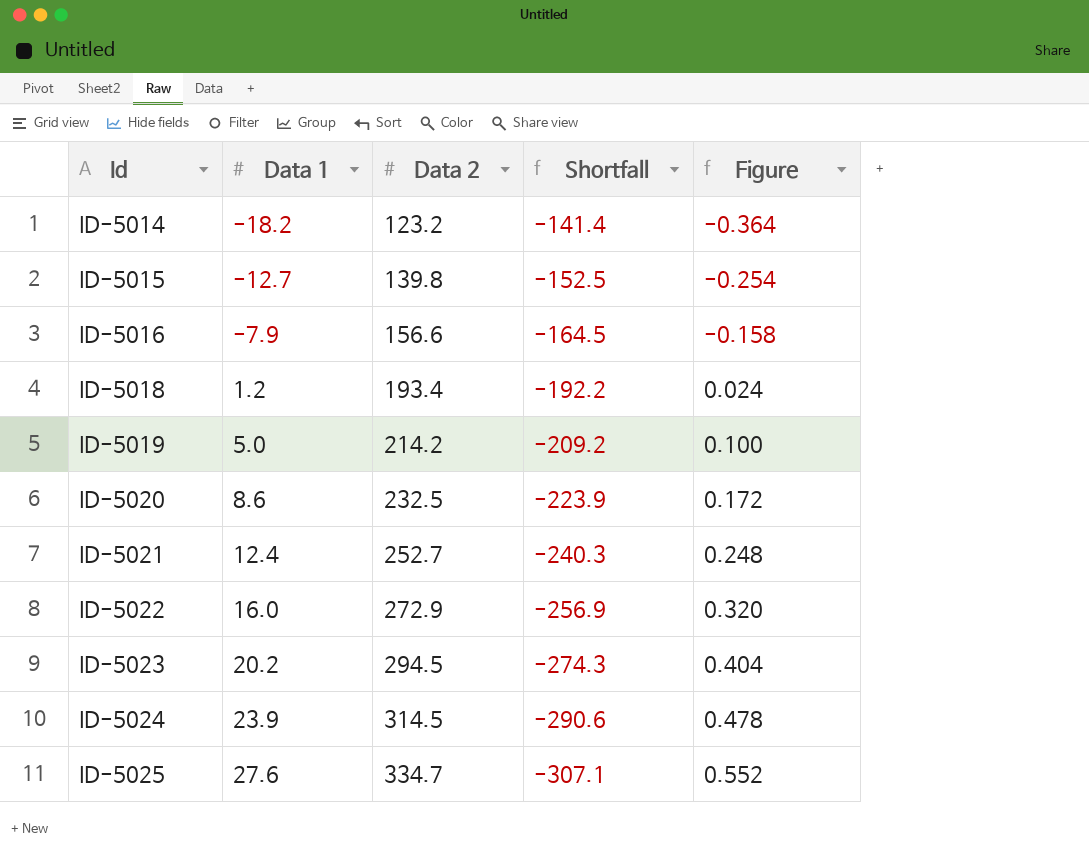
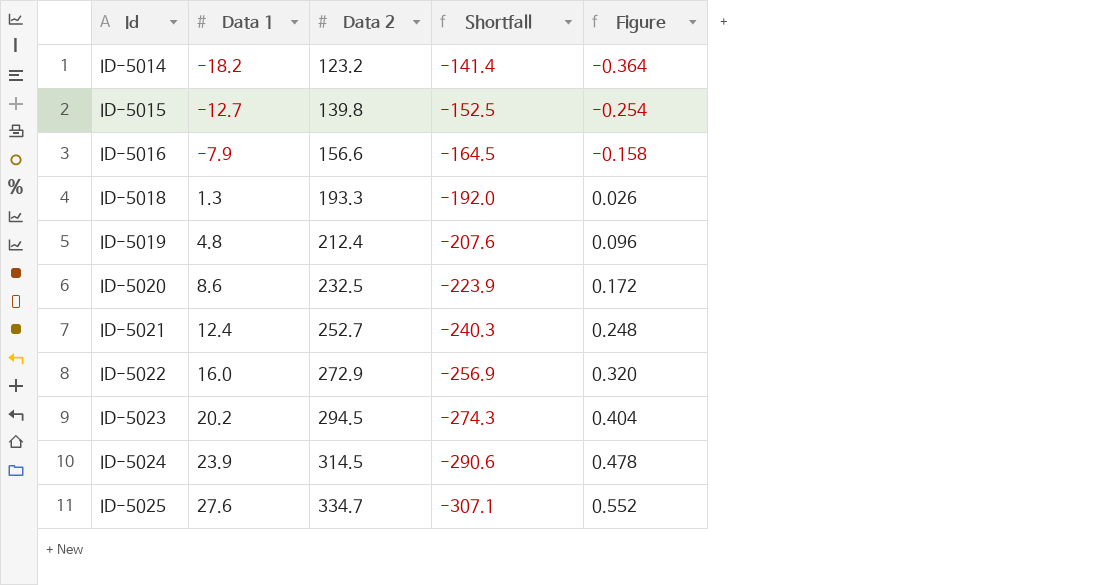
ID-5018 | Data 1: 1.2 -> 1.3
ID-5018 | Data 2: 193.4 -> 193.3
ID-5018 | Shortfall: -192.2 -> -192.0
ID-5018 | Figure: 0.024 -> 0.026
ID-5019 | Data 1: 5.0 -> 4.8
ID-5019 | Data 2: 214.2 -> 212.4
ID-5019 | Shortfall: -209.2 -> -207.6
ID-5019 | Figure: 0.100 -> 0.096

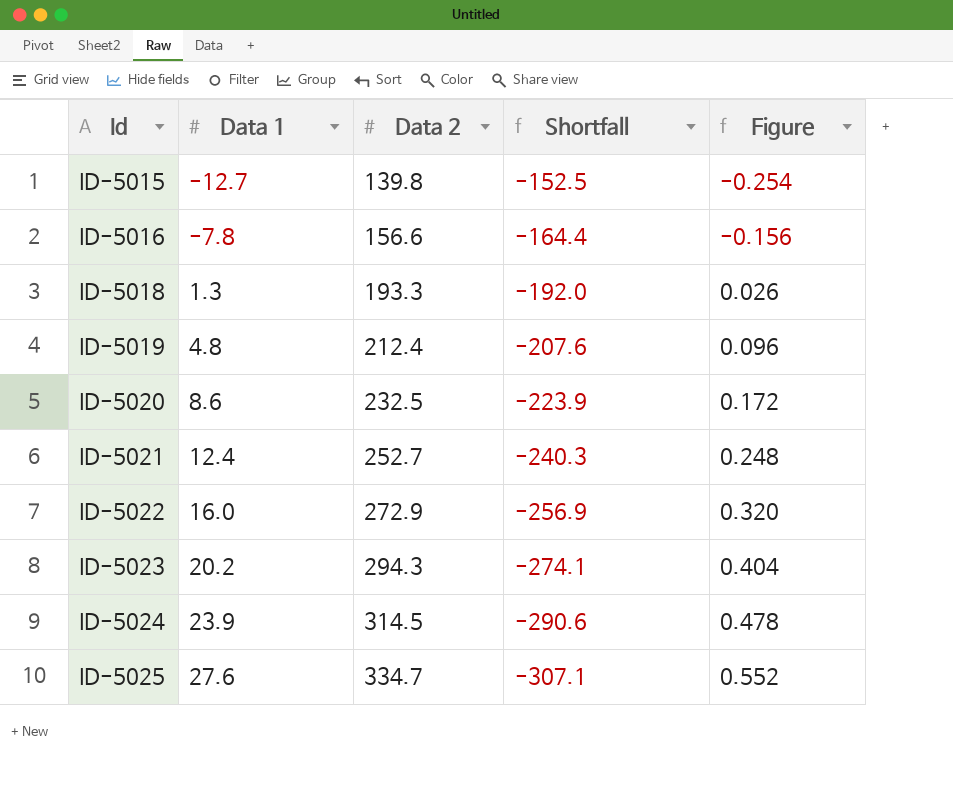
row ID-5014: -18.2 | 123.2 | -141.4 | -0.364 -> none
ID-5016 | Data 1: -7.9 -> -7.8
ID-5016 | Shortfall: -164.5 -> -164.4
ID-5016 | Figure: -0.158 -> -0.156
ID-5023 | Data 2: 294.5 -> 294.3
ID-5023 | Shortfall: -274.3 -> -274.1

